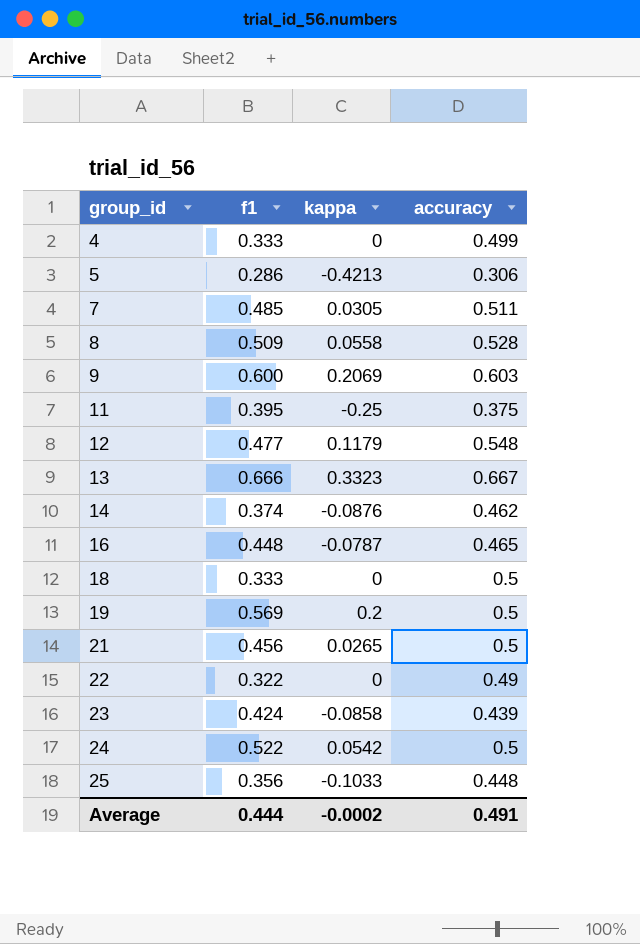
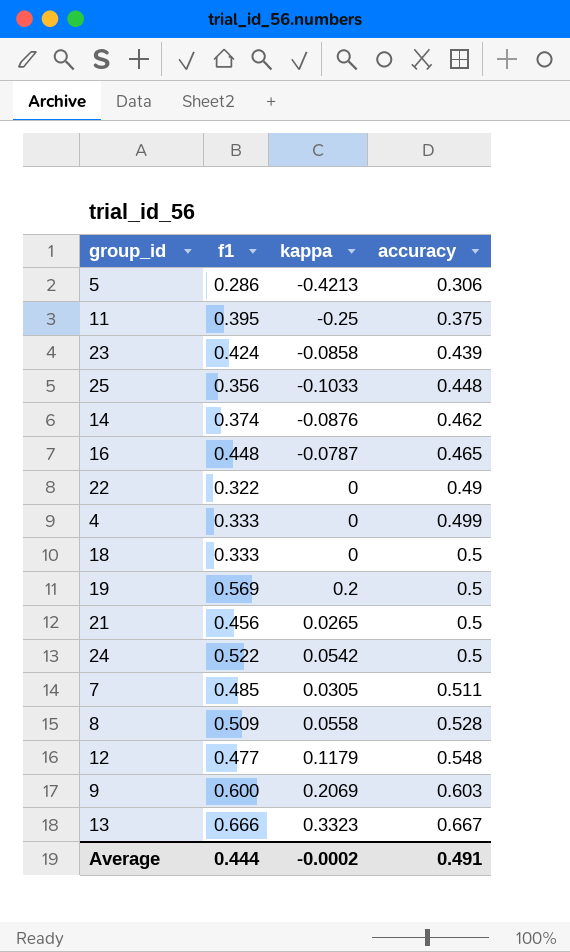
row order: group_id ascending -> accuracy ascending

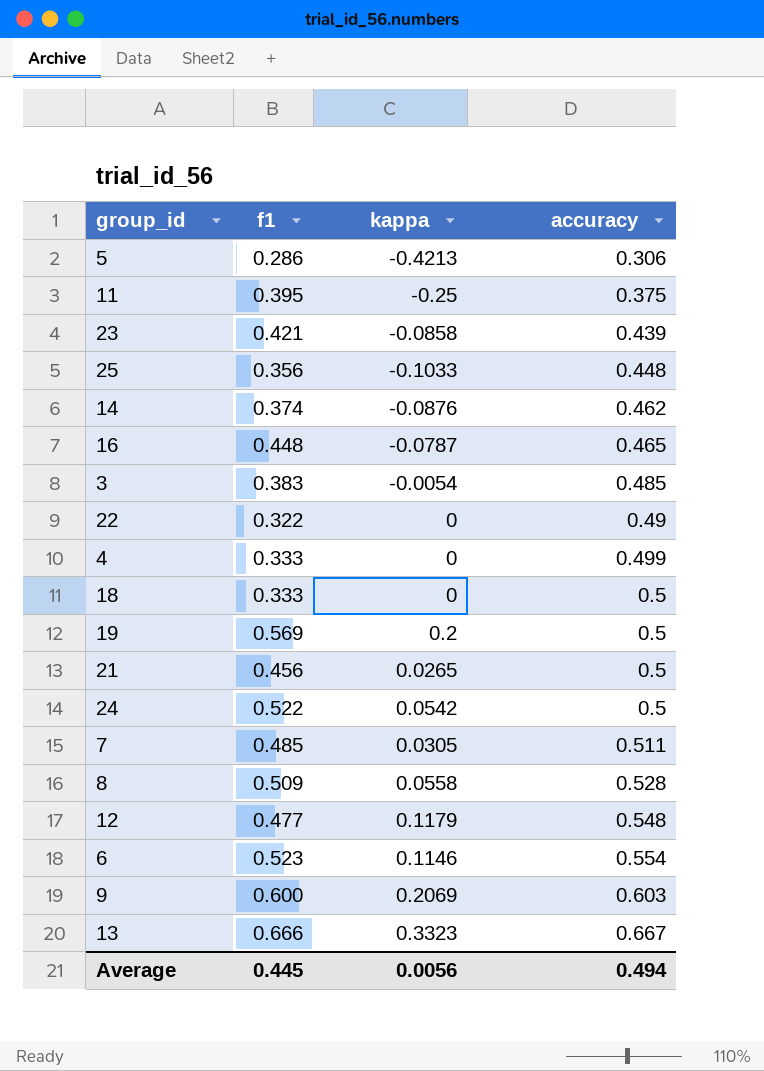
23 | f1: 0.424 -> 0.421
row 3: none -> 0.383 | -0.0054 | 0.485
row 6: none -> 0.523 | 0.1146 | 0.554
Average | f1: 0.444 -> 0.445
Average | kappa: -0.0002 -> 0.0056
Average | accuracy: 0.491 -> 0.494

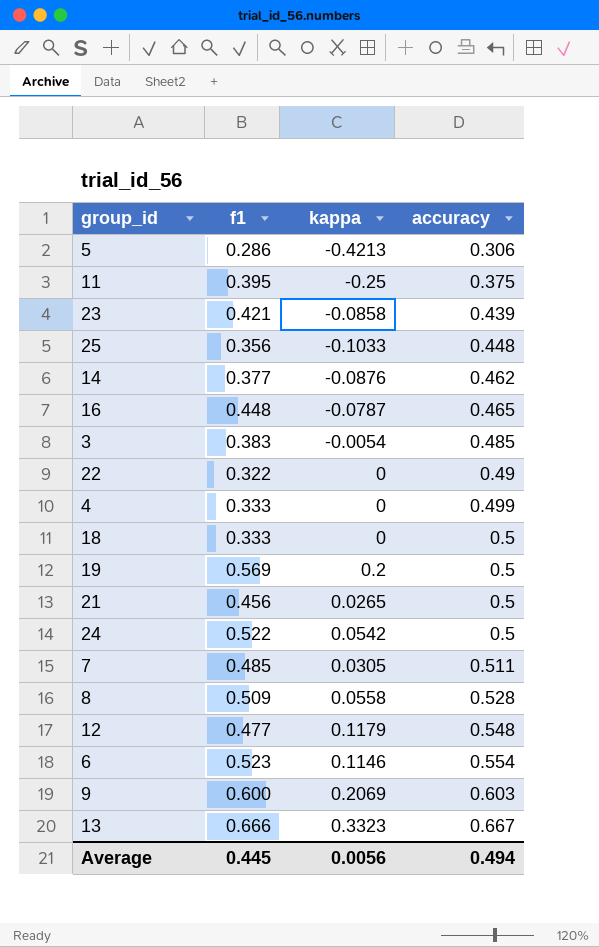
14 | f1: 0.374 -> 0.377

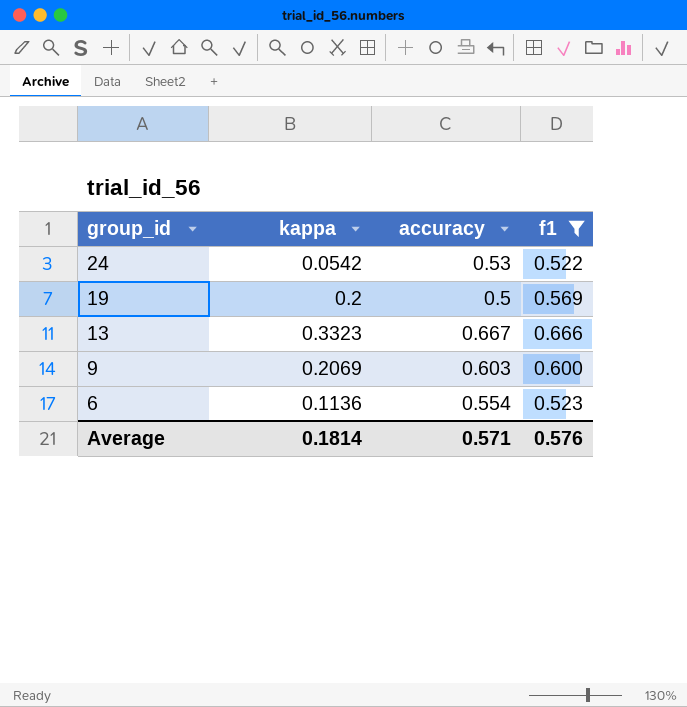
filter: none -> f1 >= 0.522
row order: accuracy ascending -> group_id descending
column f1 | position: 2 -> 4
24 | accuracy: 0.5 -> 0.53
6 | kappa: 0.1146 -> 0.1136
Average | kappa: 0.0056 -> 0.1814
Average | accuracy: 0.494 -> 0.571
Average | f1: 0.445 -> 0.576

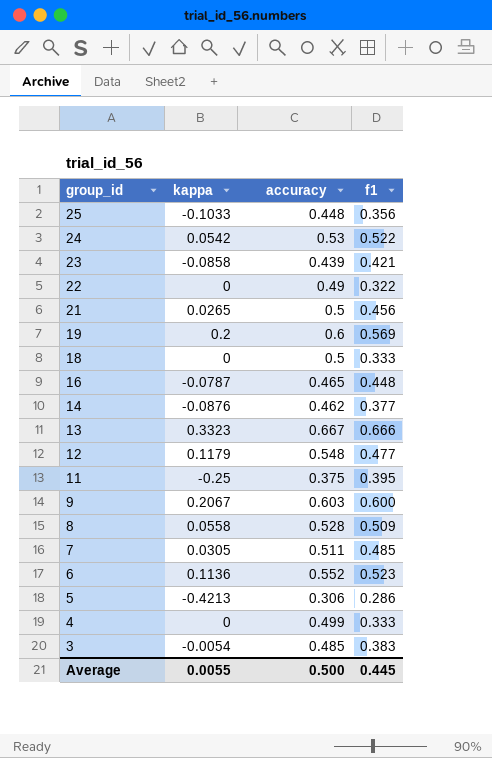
filter: f1 >= 0.522 -> none
19 | accuracy: 0.5 -> 0.6
9 | kappa: 0.2069 -> 0.2067
6 | accuracy: 0.554 -> 0.552
Average | kappa: 0.1814 -> 0.0055
Average | accuracy: 0.571 -> 0.500
Average | f1: 0.576 -> 0.445

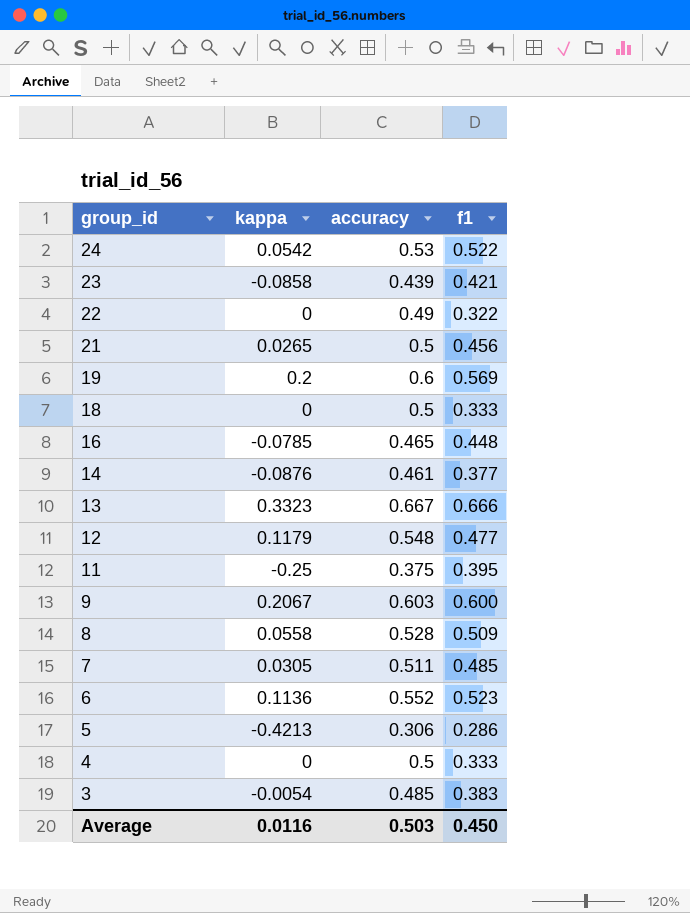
row 25: -0.1033 | 0.448 | 0.356 -> none
16 | kappa: -0.0787 -> -0.0785
14 | accuracy: 0.462 -> 0.461
4 | accuracy: 0.499 -> 0.5
Average | kappa: 0.0055 -> 0.0116
Average | accuracy: 0.500 -> 0.503
Average | f1: 0.445 -> 0.450

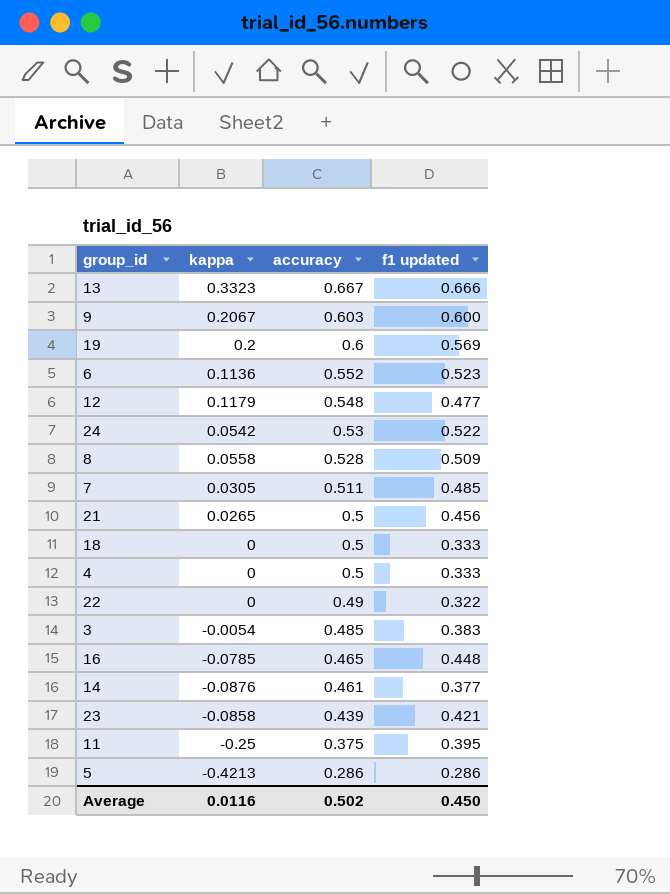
row order: group_id descending -> accuracy descending
column name: f1 -> f1 updated
5 | accuracy: 0.306 -> 0.286
Average | accuracy: 0.503 -> 0.502

